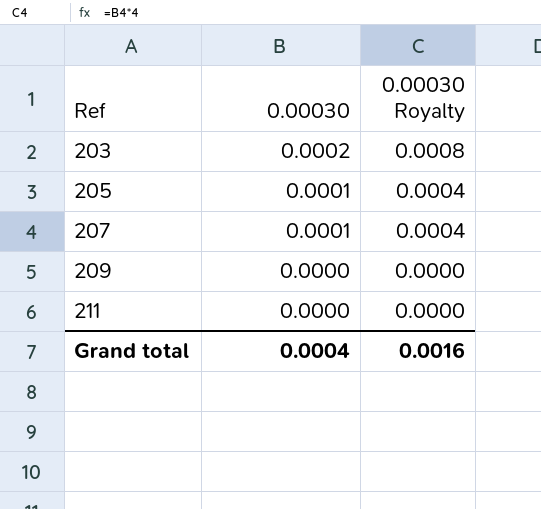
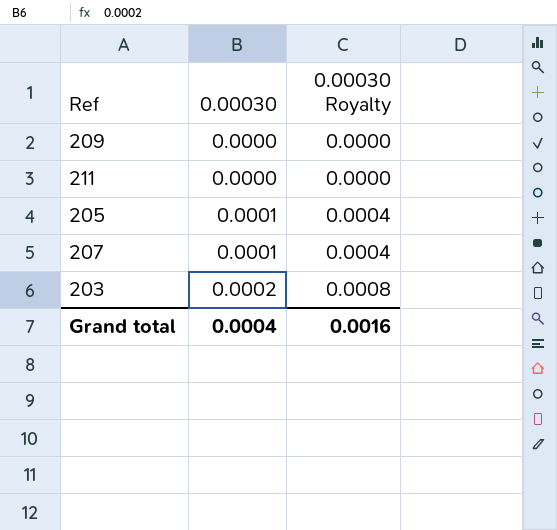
row order: Ref ascending -> 0.00030 ascending

